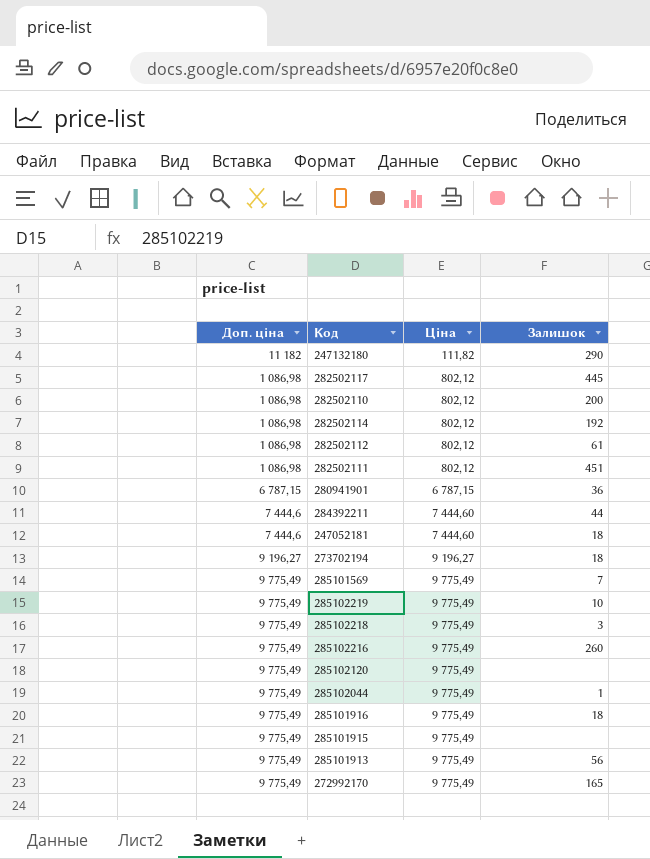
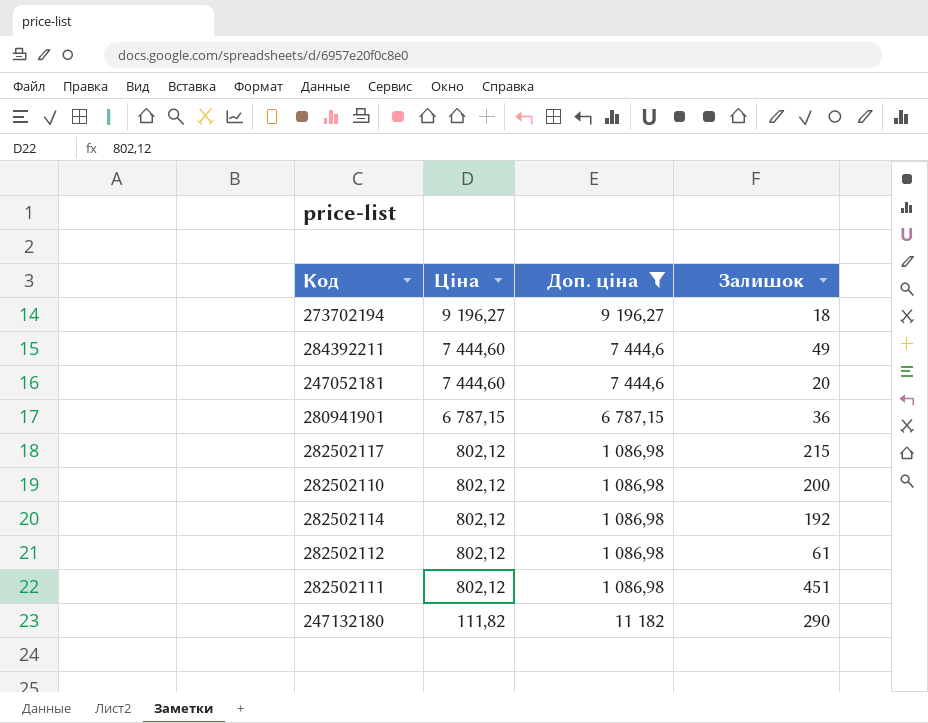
filter: none -> Доп. ціна != 9 775,49
row order: Ціна ascending -> Ціна descending
column Доп. ціна | position: 1 -> 3
284392211 | Залишок: 44 -> 49
247052181 | Залишок: 18 -> 20
282502117 | Залишок: 445 -> 215

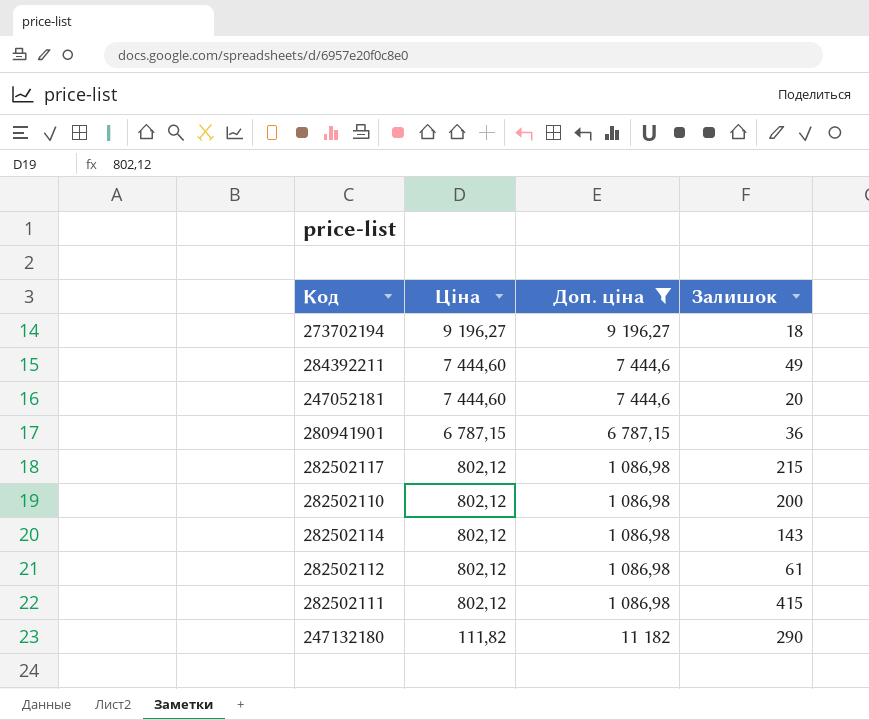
282502114 | Залишок: 192 -> 143
282502111 | Залишок: 451 -> 415

